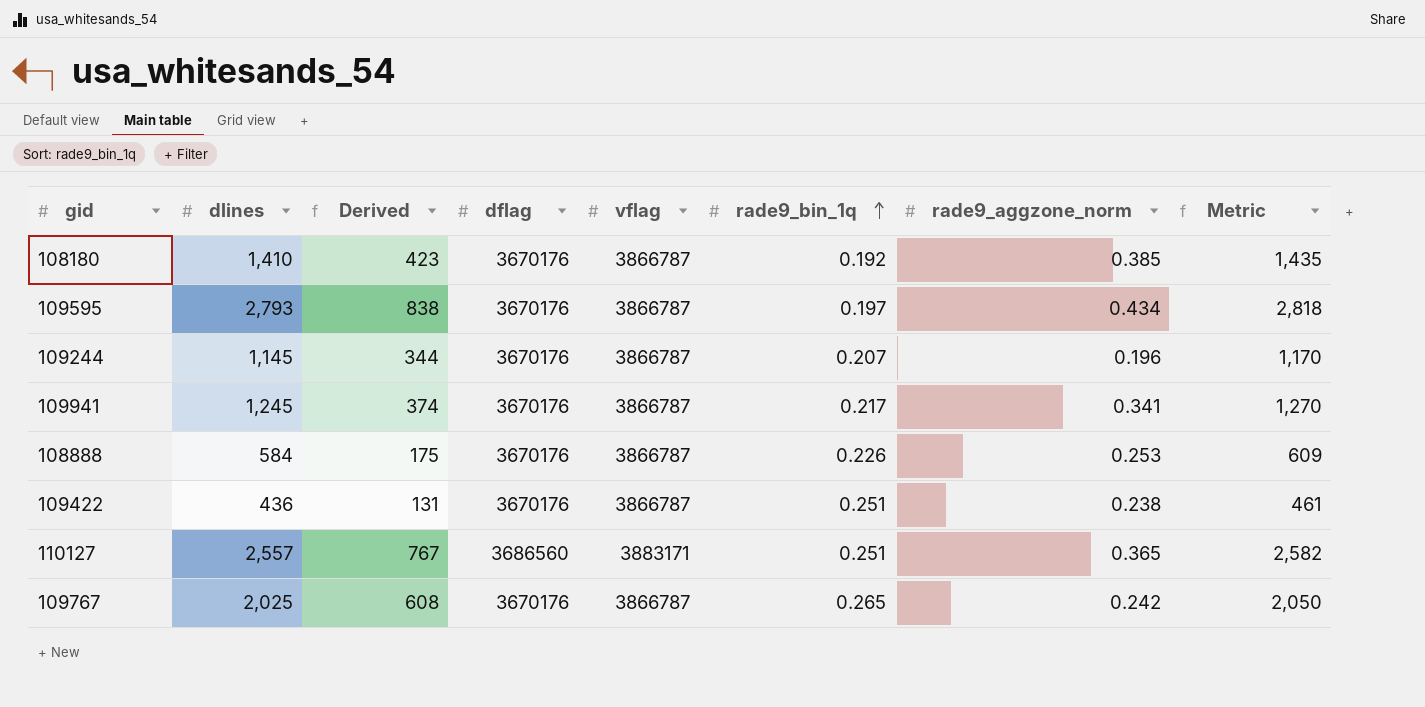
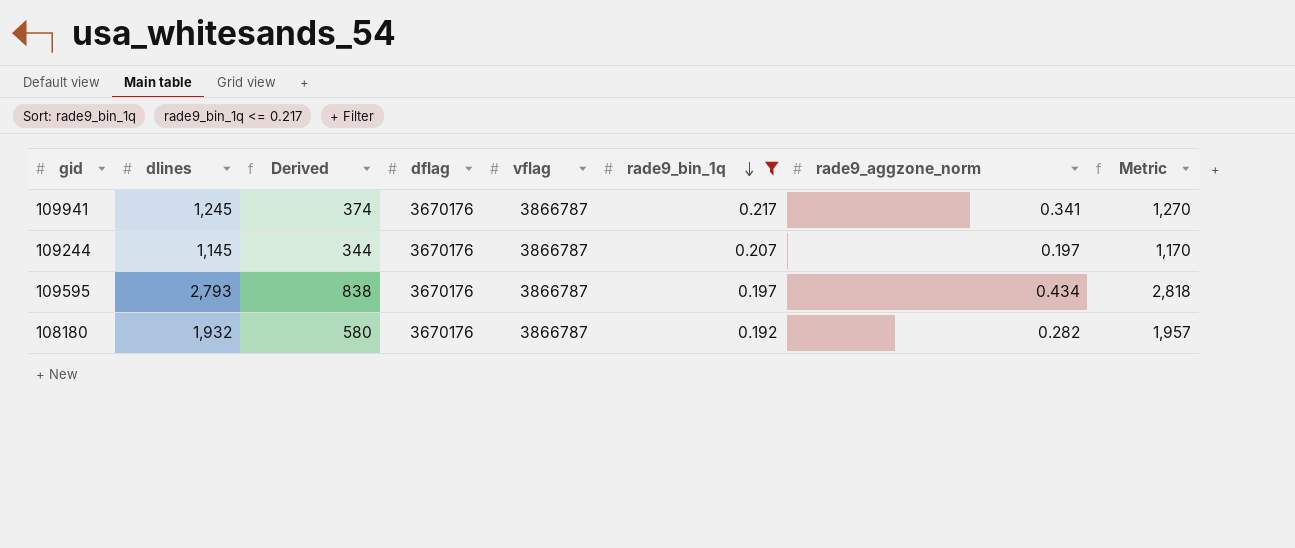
filter: none -> rade9_bin_1q <= 0.217
row order: rade9_bin_1q ascending -> rade9_bin_1q descending
109244 | rade9_aggzone_norm: 0.196 -> 0.197
108180 | dlines: 1,410 -> 1,932
108180 | Derived: 423 -> 580
108180 | rade9_aggzone_norm: 0.385 -> 0.282
108180 | Metric: 1,435 -> 1,957

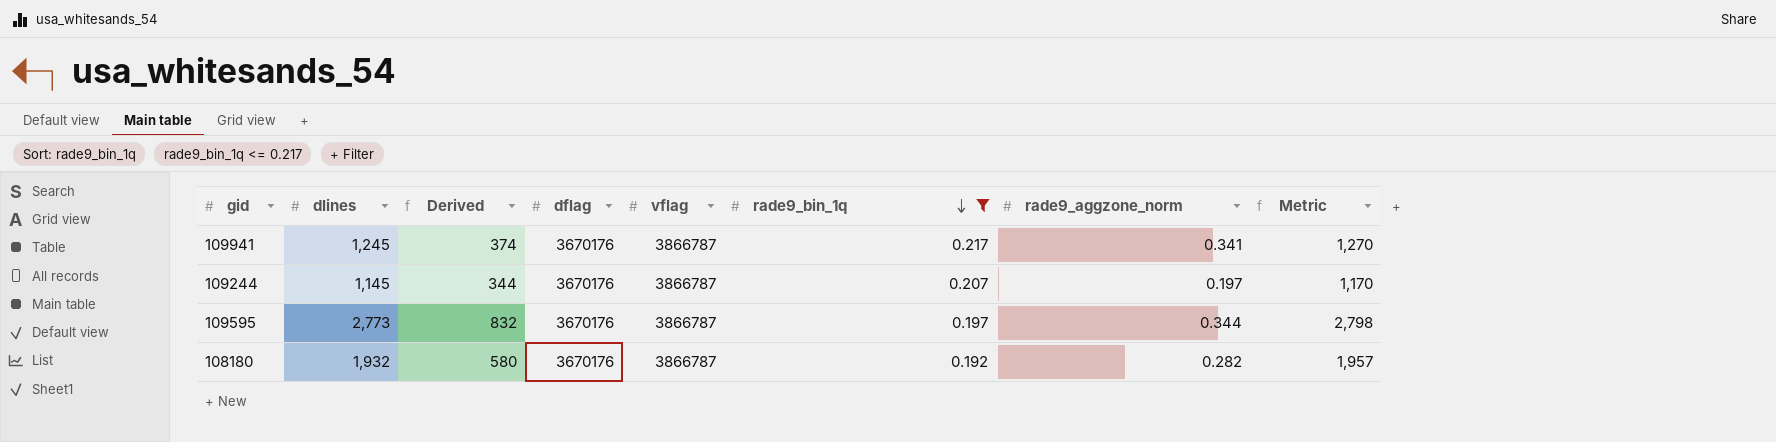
109595 | dlines: 2,793 -> 2,773
109595 | Derived: 838 -> 832
109595 | rade9_aggzone_norm: 0.434 -> 0.344
109595 | Metric: 2,818 -> 2,798

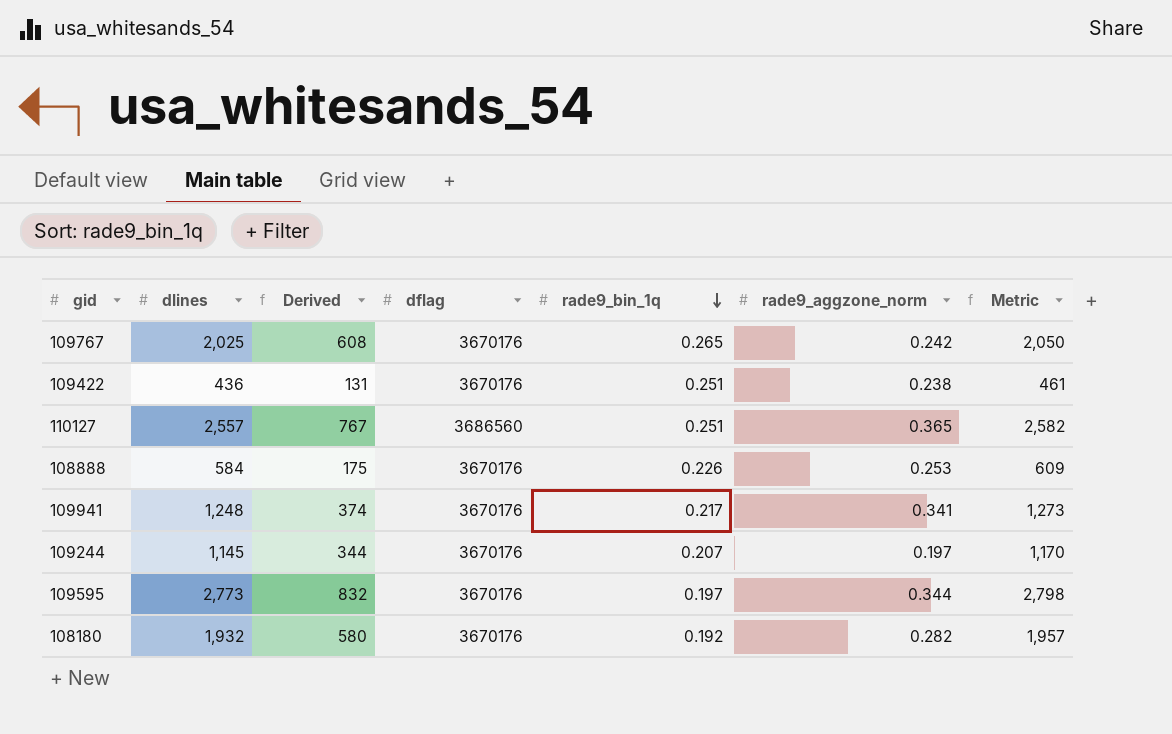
filter: rade9_bin_1q <= 0.217 -> none
column vflag | position: 5 -> none
109941 | dlines: 1,245 -> 1,248
109941 | Metric: 1,270 -> 1,273

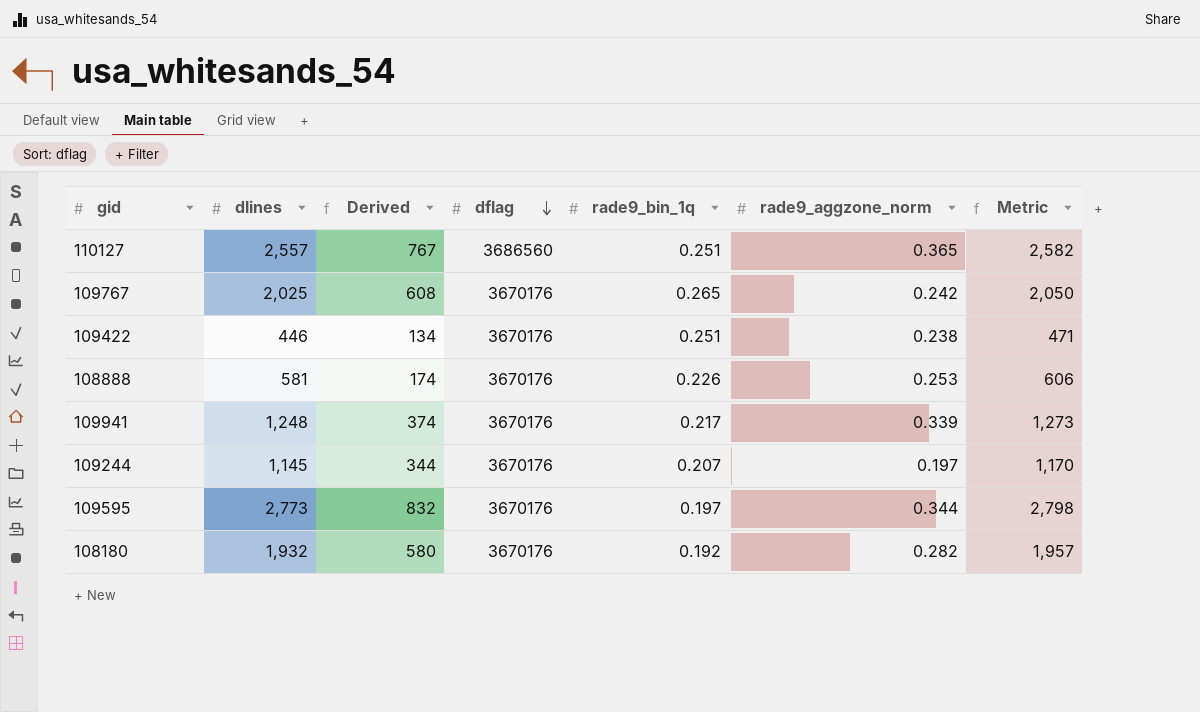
row order: rade9_bin_1q descending -> dflag descending
109422 | dlines: 436 -> 446
109422 | Derived: 131 -> 134
109422 | Metric: 461 -> 471
108888 | dlines: 584 -> 581
108888 | Derived: 175 -> 174
108888 | Metric: 609 -> 606
109941 | rade9_aggzone_norm: 0.341 -> 0.339

